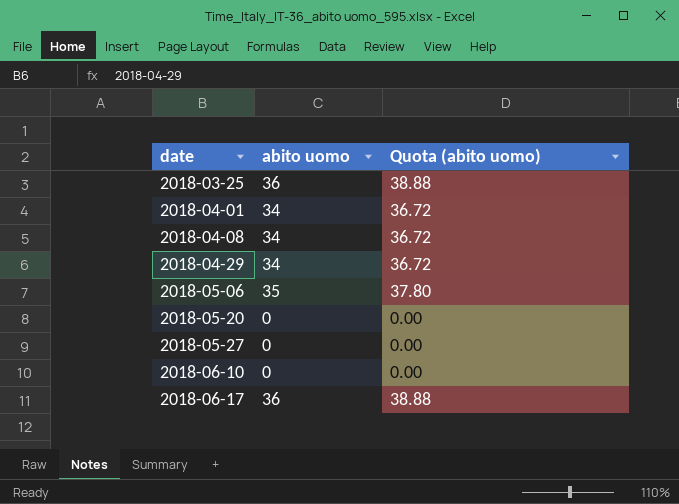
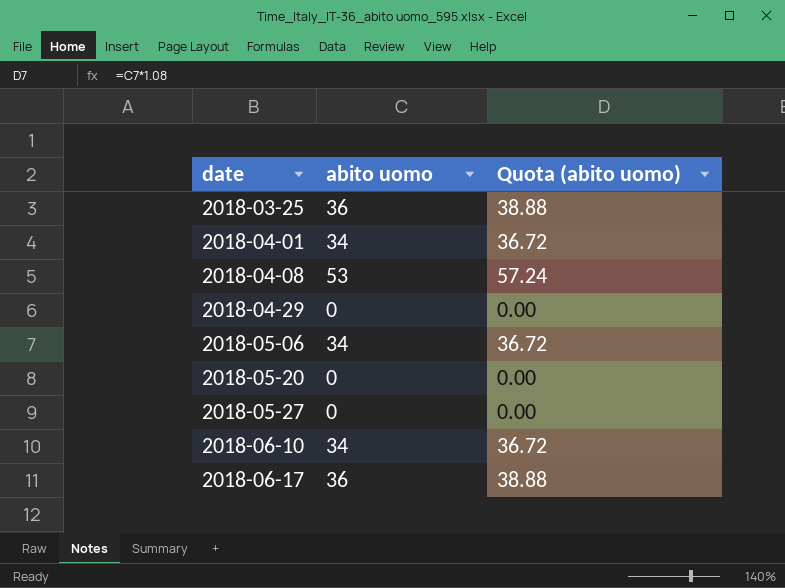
2018-04-08 | abito uomo: 34 -> 53
2018-04-08 | Quota (abito uomo): 36.72 -> 57.24
2018-04-29 | abito uomo: 34 -> 0
2018-04-29 | Quota (abito uomo): 36.72 -> 0.00
2018-05-06 | abito uomo: 35 -> 34
2018-05-06 | Quota (abito uomo): 37.80 -> 36.72
2018-06-10 | abito uomo: 0 -> 34
2018-06-10 | Quota (abito uomo): 0.00 -> 36.72

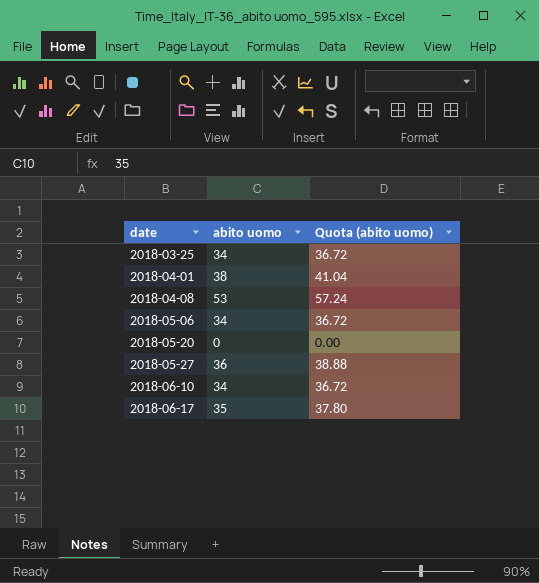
row 2018-04-29: 0 | 0.00 -> none
2018-03-25 | abito uomo: 36 -> 34
2018-03-25 | Quota (abito uomo): 38.88 -> 36.72
2018-04-01 | abito uomo: 34 -> 38
2018-04-01 | Quota (abito uomo): 36.72 -> 41.04
2018-05-27 | abito uomo: 0 -> 36
2018-05-27 | Quota (abito uomo): 0.00 -> 38.88
2018-06-17 | abito uomo: 36 -> 35
2018-06-17 | Quota (abito uomo): 38.88 -> 37.80

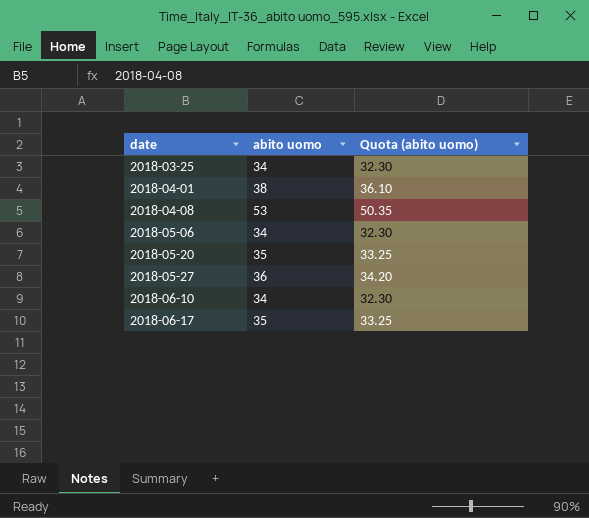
column Quota (abito uomo) | formula: [abito uomo] * 1.08 -> [abito uomo] * 0.95
2018-05-20 | abito uomo: 0 -> 35

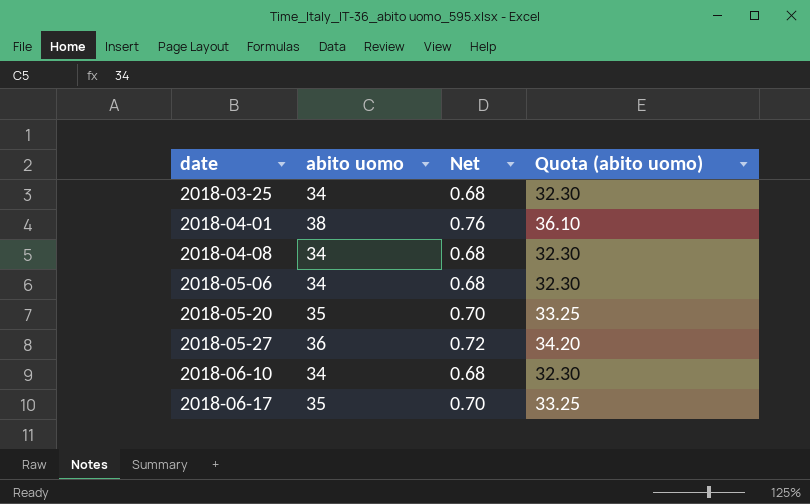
column Net | formula: none -> [abito uomo] * 0.02
2018-04-08 | abito uomo: 53 -> 34
2018-04-08 | Quota (abito uomo): 50.35 -> 32.30

